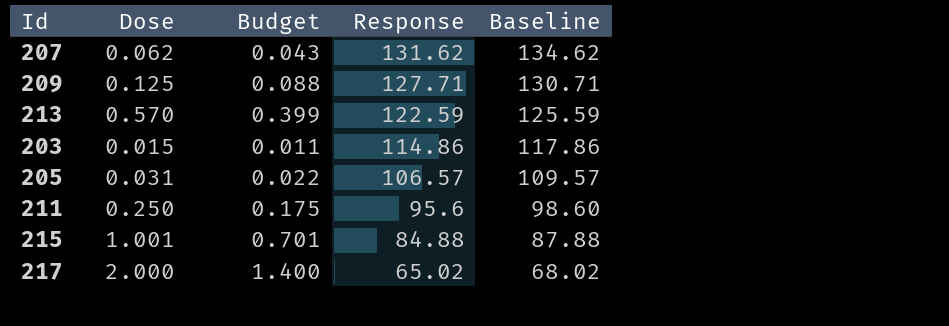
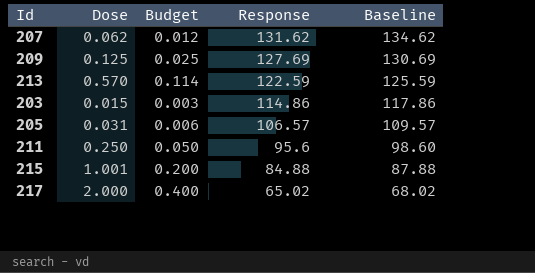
column Budget | formula: [Dose] * 0.7 -> [Dose] * 0.2
209 | Response: 127.71 -> 127.69
209 | Baseline: 130.71 -> 130.69

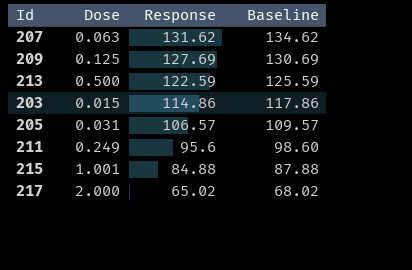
column Budget | formula: [Dose] * 0.2 -> none
207 | Dose: 0.062 -> 0.063
213 | Dose: 0.570 -> 0.500
211 | Dose: 0.250 -> 0.249

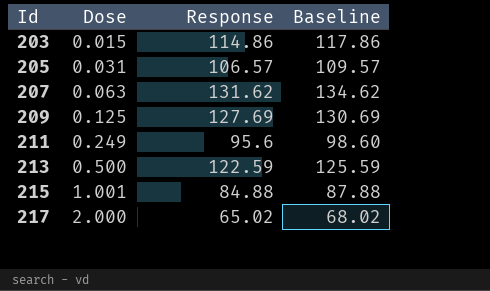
row order: Response descending -> Id ascending

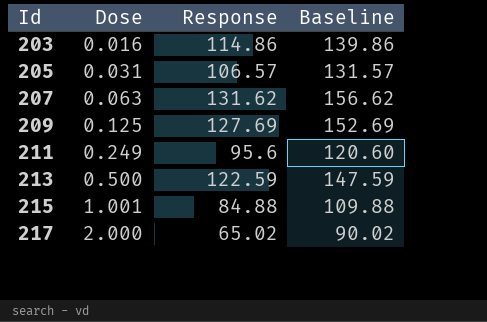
column Baseline | formula: [Response] + 3 -> [Response] + 25
203 | Dose: 0.015 -> 0.016

